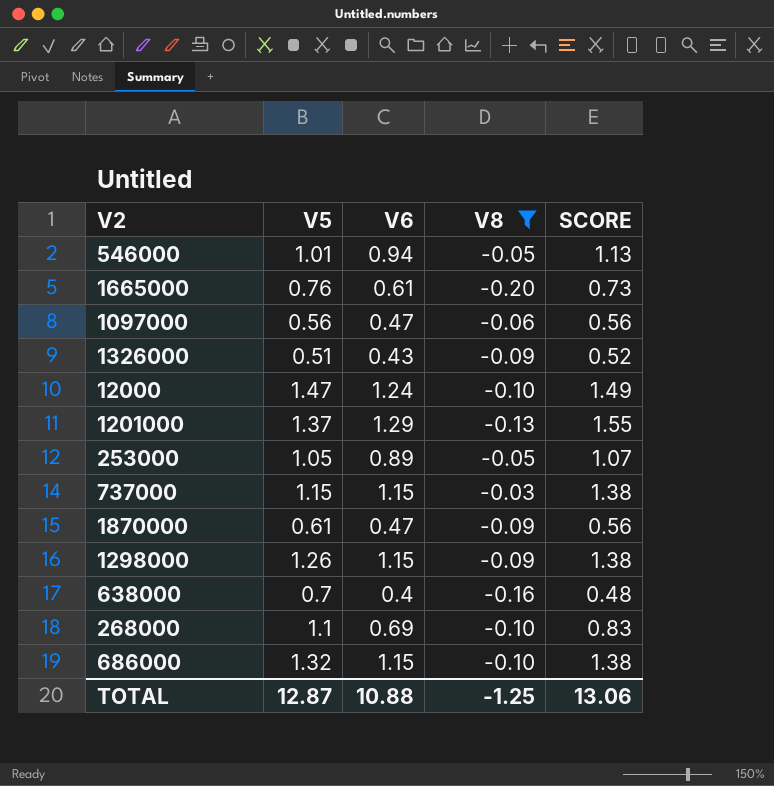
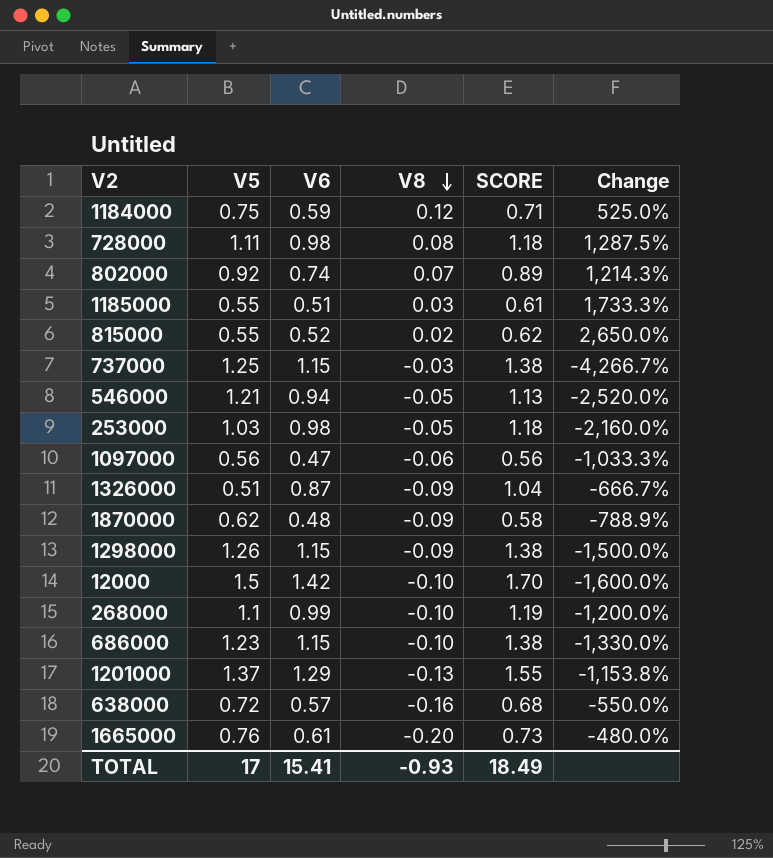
filter: V8 <= -0.03 -> none
row order: none -> V8 descending
column Change | formula: none -> ([V5] - [V8]) / [V8]
737000 | V5: 1.15 -> 1.25
546000 | V5: 1.01 -> 1.21
253000 | V5: 1.05 -> 1.03
253000 | V6: 0.89 -> 0.98
253000 | SCORE: 1.07 -> 1.18
1326000 | V6: 0.43 -> 0.87
1326000 | SCORE: 0.52 -> 1.04
1870000 | V5: 0.61 -> 0.62
1870000 | V6: 0.47 -> 0.48
1870000 | SCORE: 0.56 -> 0.58
12000 | V5: 1.47 -> 1.5
12000 | V6: 1.24 -> 1.42
12000 | SCORE: 1.49 -> 1.70
268000 | V6: 0.69 -> 0.99
268000 | SCORE: 0.83 -> 1.19
686000 | V5: 1.32 -> 1.23
638000 | V5: 0.7 -> 0.72
638000 | V6: 0.4 -> 0.57
638000 | SCORE: 0.48 -> 0.68
TOTAL | V5: 12.87 -> 17
TOTAL | V6: 10.88 -> 15.41
TOTAL | V8: -1.25 -> -0.93
TOTAL | SCORE: 13.06 -> 18.49

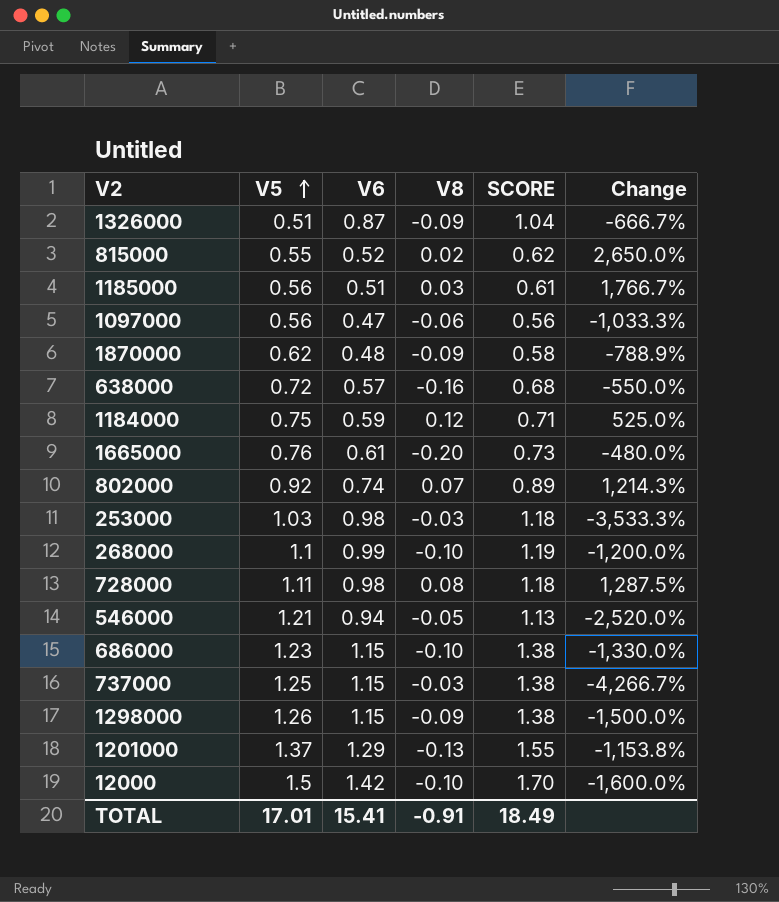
row order: V8 descending -> V5 ascending
1185000 | V5: 0.55 -> 0.56
1185000 | Change: 1,733.3% -> 1,766.7%
253000 | V8: -0.05 -> -0.03
253000 | Change: -2,160.0% -> -3,533.3%
TOTAL | V5: 17 -> 17.01
TOTAL | V8: -0.93 -> -0.91

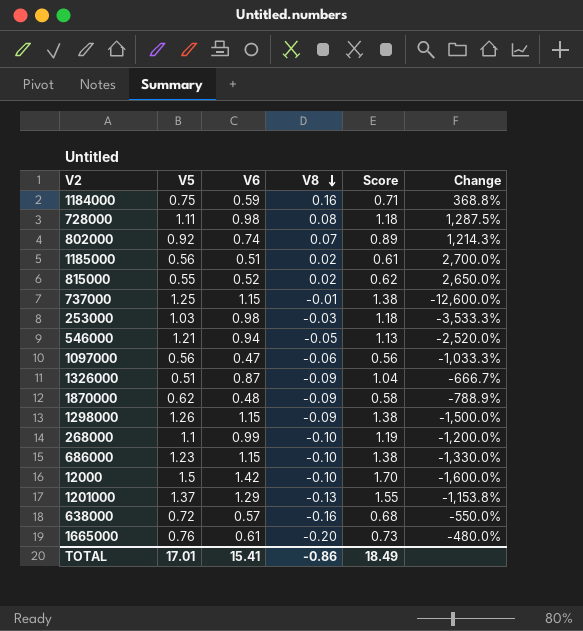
row order: V5 ascending -> V8 descending
column name: SCORE -> Score
1184000 | V8: 0.12 -> 0.16
1184000 | Change: 525.0% -> 368.8%
1185000 | V8: 0.03 -> 0.02
1185000 | Change: 1,766.7% -> 2,700.0%
737000 | V8: -0.03 -> -0.01
737000 | Change: -4,266.7% -> -12,600.0%
TOTAL | V8: -0.91 -> -0.86

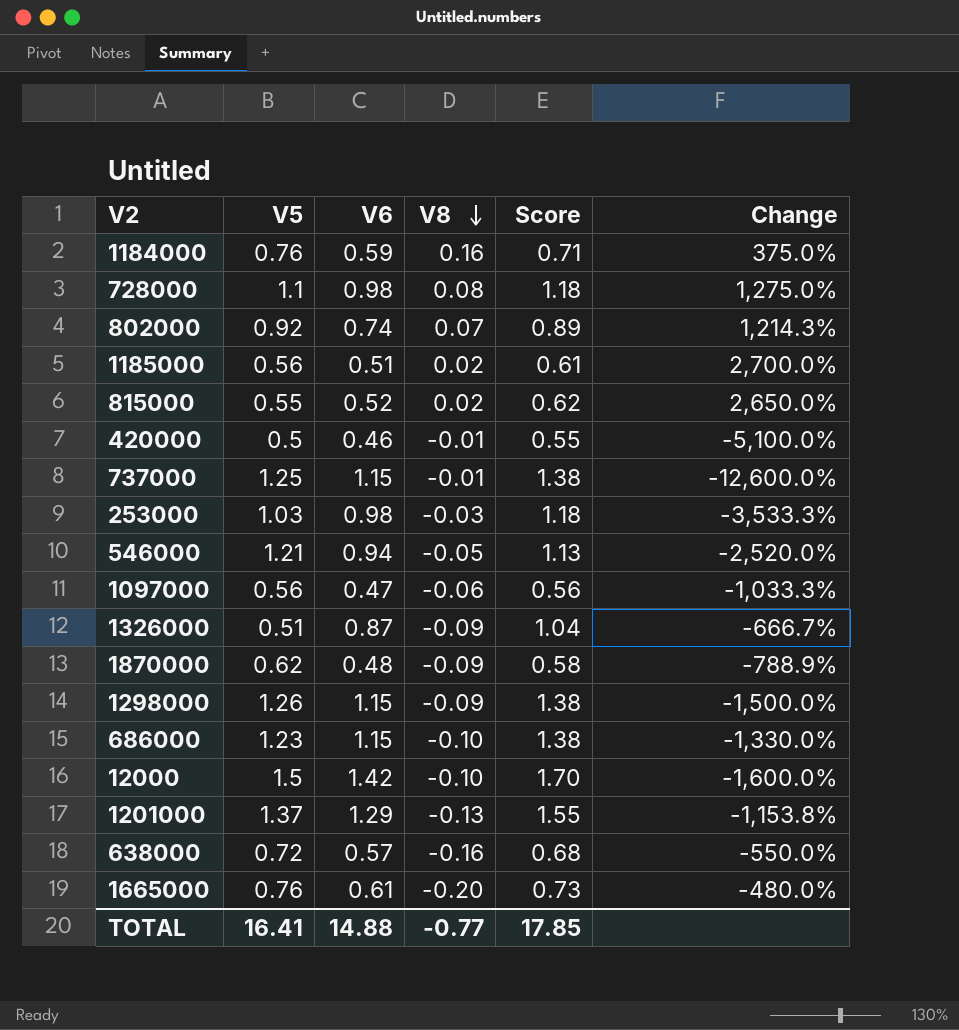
row 268000: 1.1 | 0.99 | -0.10 | 1.19 | -1,200.0% -> none
1184000 | V5: 0.75 -> 0.76
1184000 | Change: 368.8% -> 375.0%
728000 | V5: 1.11 -> 1.1
728000 | Change: 1,287.5% -> 1,275.0%
row 420000: none -> 0.5 | 0.46 | -0.01 | 0.55 | -5,100.0%
TOTAL | V5: 17.01 -> 16.41
TOTAL | V6: 15.41 -> 14.88
TOTAL | V8: -0.86 -> -0.77
TOTAL | Score: 18.49 -> 17.85

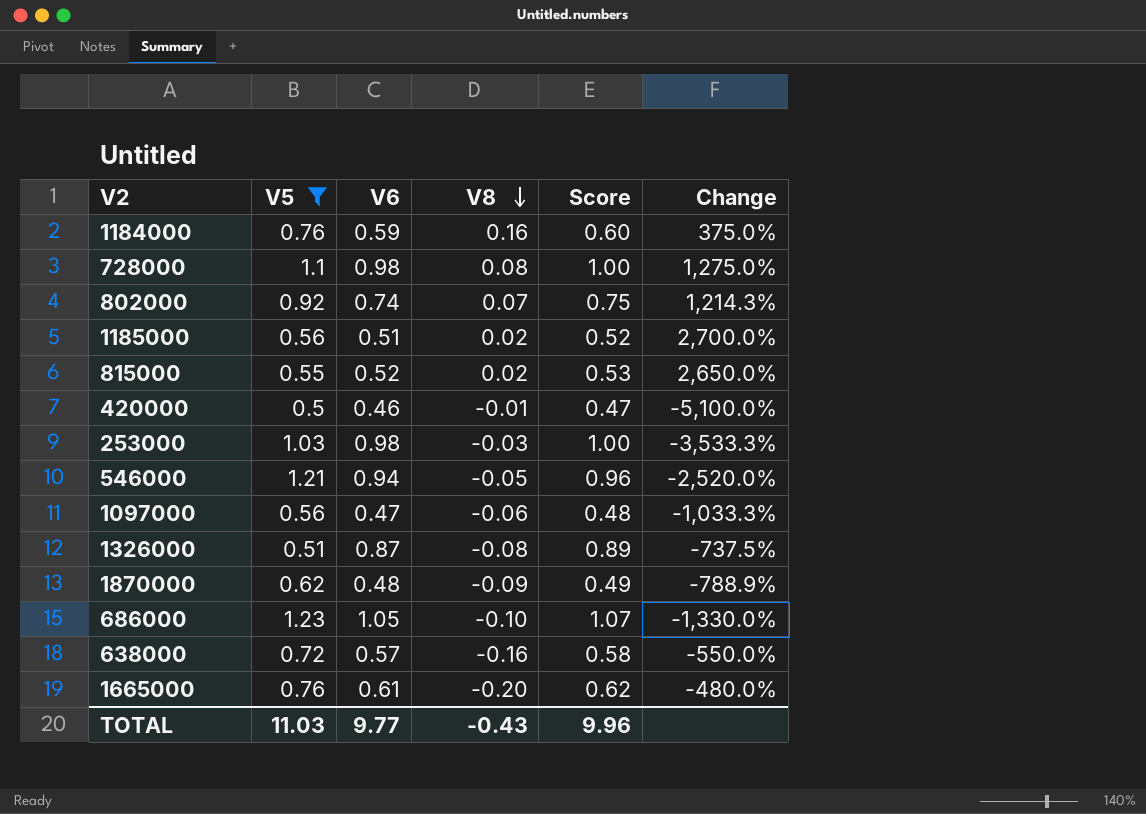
filter: none -> V5 <= 1.23
column Score | formula: [V6] * 1.2 -> [V6] * 1.02
1326000 | V8: -0.09 -> -0.08
1326000 | Change: -666.7% -> -737.5%
686000 | V6: 1.15 -> 1.05
TOTAL | V5: 16.41 -> 11.03
TOTAL | V6: 14.88 -> 9.77
TOTAL | V8: -0.77 -> -0.43
TOTAL | Score: 17.85 -> 9.96

